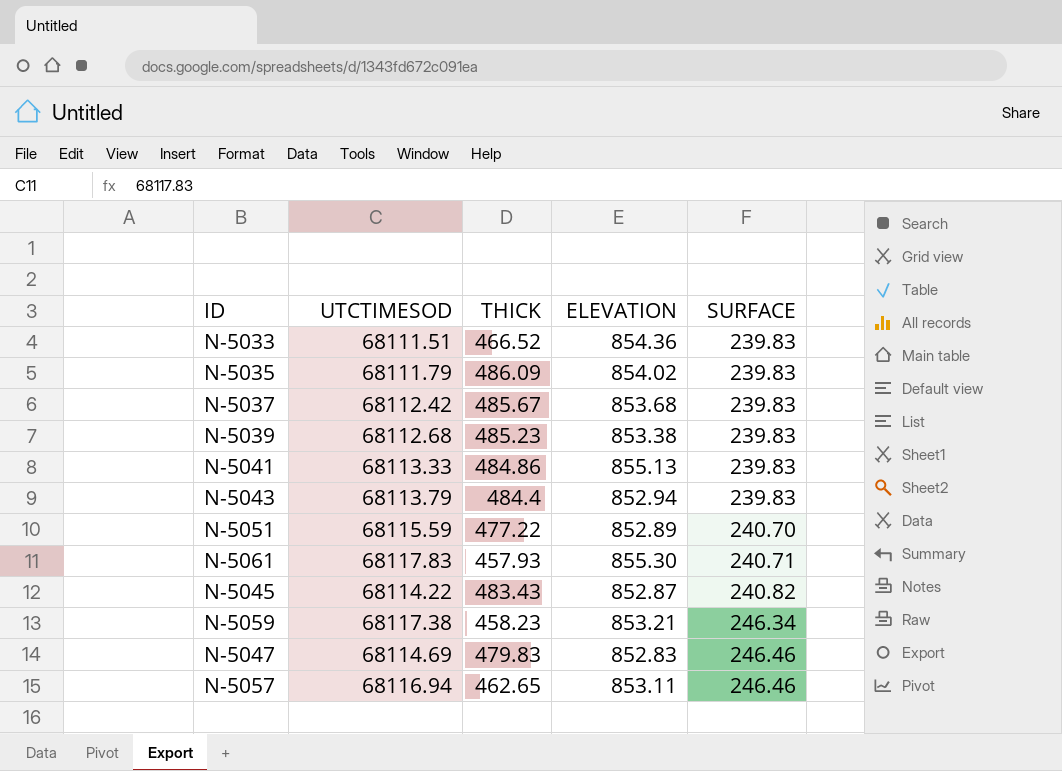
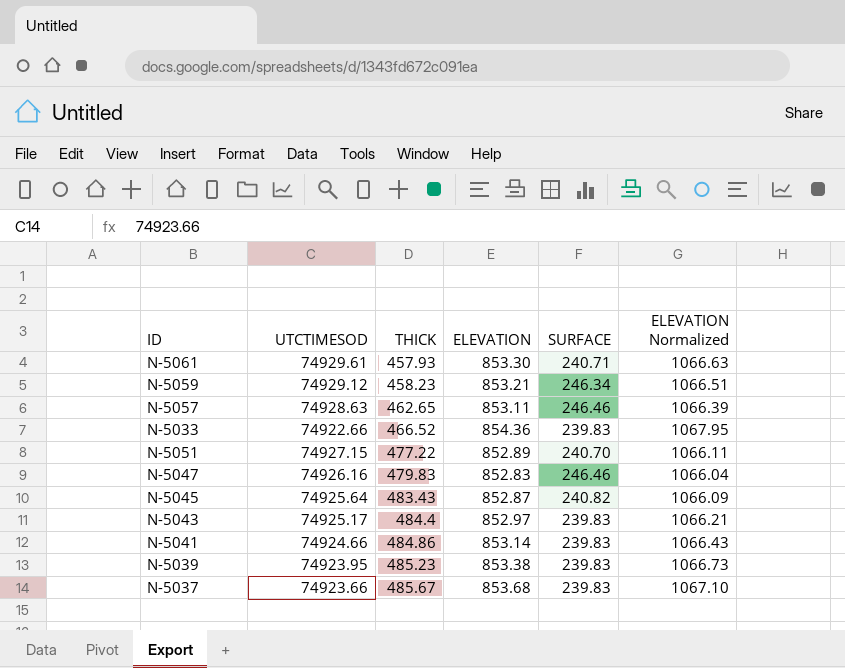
row order: SURFACE ascending -> THICK ascending
column ELEVATION Normalized | formula: none -> [ELEVATION] * 1.25
row N-5035: 68111.79 | 486.09 | 854.02 | 239.83 -> none
N-5061 | UTCTIMESOD: 68117.83 -> 74929.61
N-5061 | ELEVATION: 855.30 -> 853.30
N-5059 | UTCTIMESOD: 68117.38 -> 74929.12
N-5057 | UTCTIMESOD: 68116.94 -> 74928.63
N-5033 | UTCTIMESOD: 68111.51 -> 74922.66
N-5051 | UTCTIMESOD: 68115.59 -> 74927.15
N-5047 | UTCTIMESOD: 68114.69 -> 74926.16
N-5045 | UTCTIMESOD: 68114.22 -> 74925.64
N-5043 | UTCTIMESOD: 68113.79 -> 74925.17
N-5043 | ELEVATION: 852.94 -> 852.97
N-5041 | UTCTIMESOD: 68113.33 -> 74924.66
N-5041 | ELEVATION: 855.13 -> 853.14
N-5039 | UTCTIMESOD: 68112.68 -> 74923.95
N-5037 | UTCTIMESOD: 68112.42 -> 74923.66

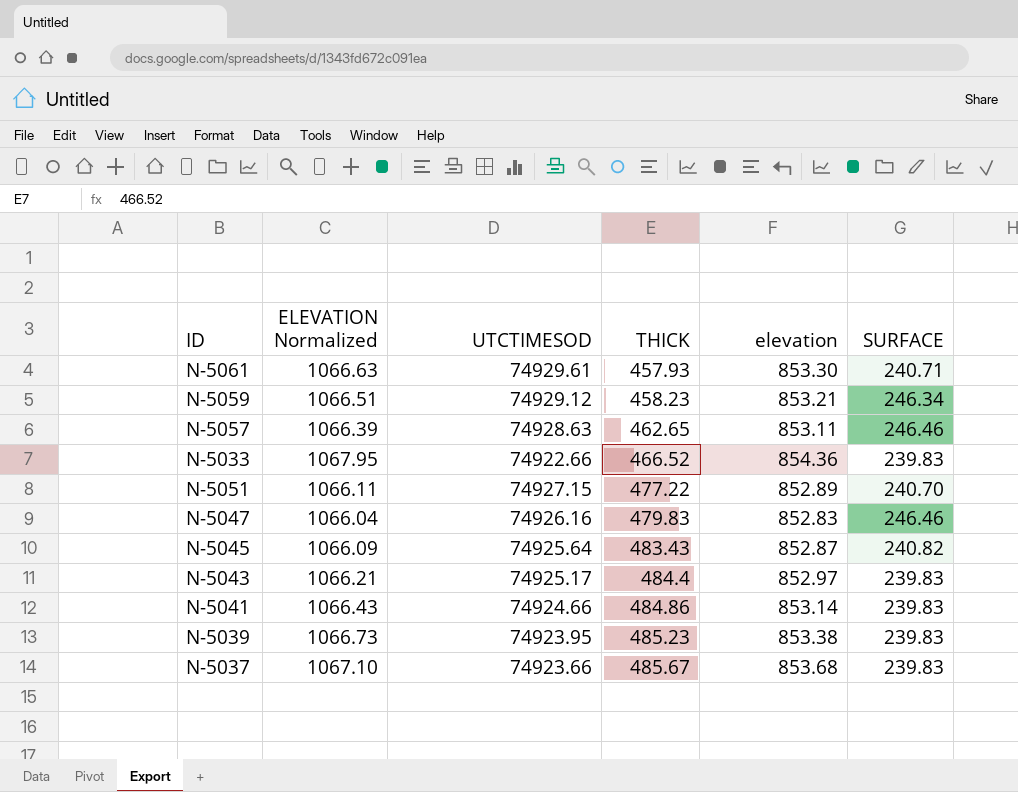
column ELEVATION Normalized | position: 6 -> 2
column name: ELEVATION -> elevation

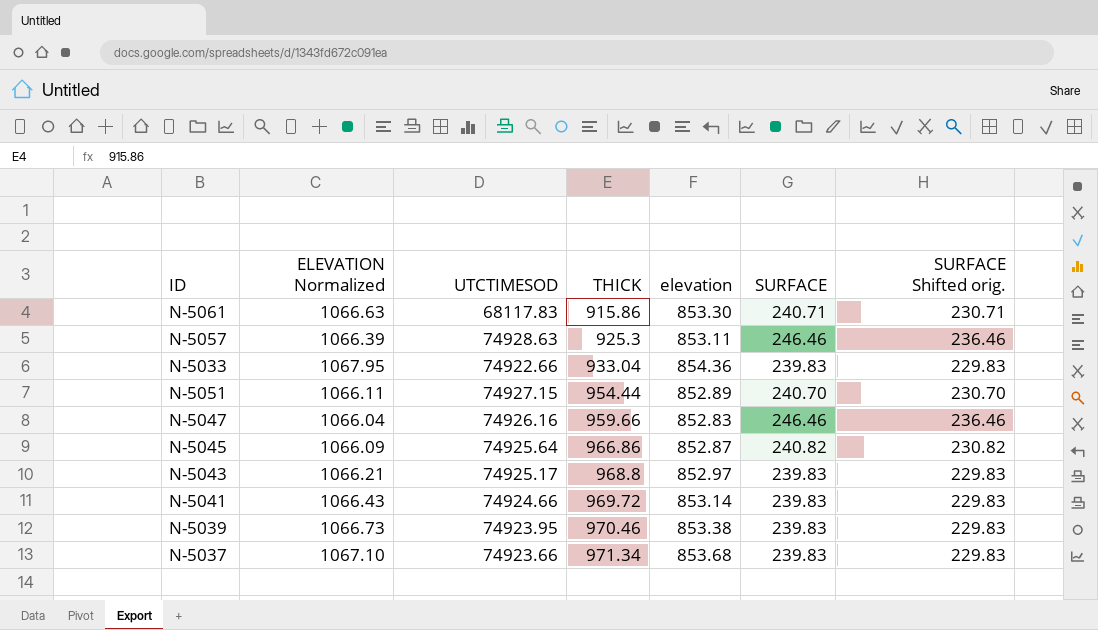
column SURFACE Shifted orig. | formula: none -> [SURFACE] - 10
row N-5059: 1066.51 | 74929.12 | 458.23 | 853.21 | 246.34 -> none
N-5061 | UTCTIMESOD: 74929.61 -> 68117.83
N-5061 | THICK: 457.93 -> 915.86
N-5057 | THICK: 462.65 -> 925.3
N-5033 | THICK: 466.52 -> 933.04
N-5051 | THICK: 477.22 -> 954.44
N-5047 | THICK: 479.83 -> 959.66
N-5045 | THICK: 483.43 -> 966.86
N-5043 | THICK: 484.4 -> 968.8
N-5041 | THICK: 484.86 -> 969.72
N-5039 | THICK: 485.23 -> 970.46
N-5037 | THICK: 485.67 -> 971.34

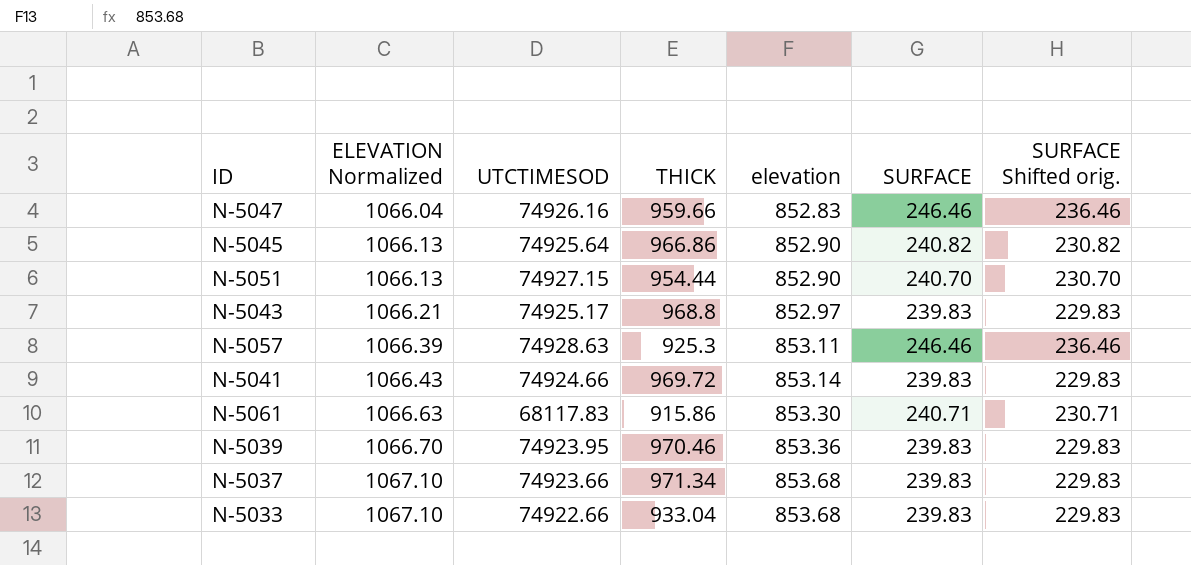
row order: THICK ascending -> ELEVATION Normalized ascending
N-5045 | ELEVATION Normalized: 1066.09 -> 1066.13
N-5045 | elevation: 852.87 -> 852.90
N-5051 | ELEVATION Normalized: 1066.11 -> 1066.13
N-5051 | elevation: 852.89 -> 852.90
N-5039 | ELEVATION Normalized: 1066.73 -> 1066.70
N-5039 | elevation: 853.38 -> 853.36
N-5033 | ELEVATION Normalized: 1067.95 -> 1067.10
N-5033 | elevation: 854.36 -> 853.68

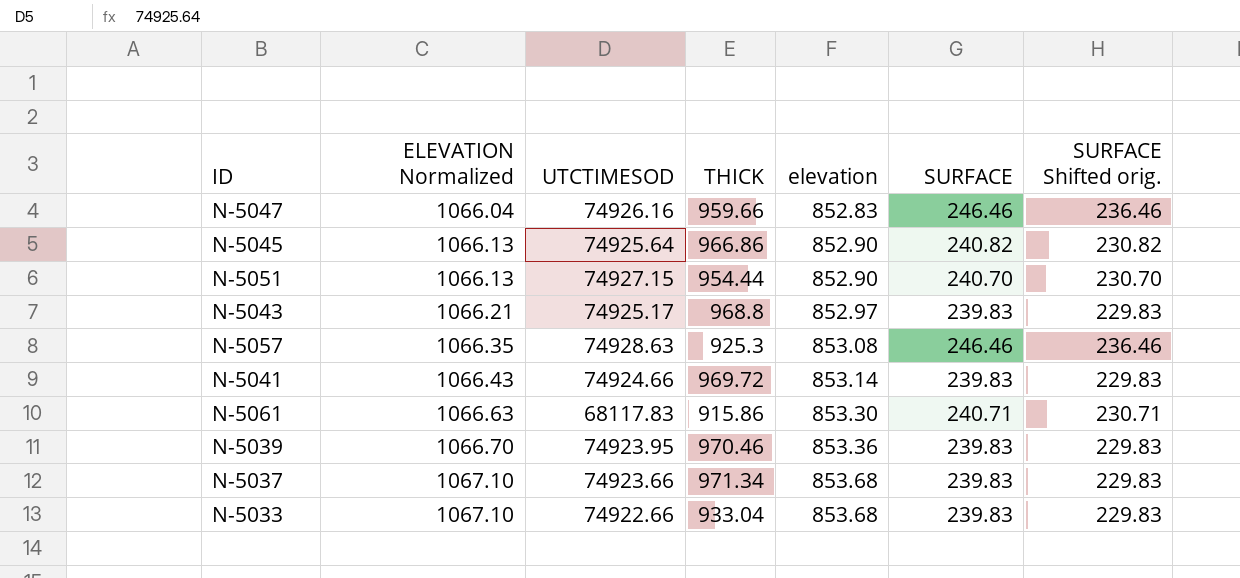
N-5057 | ELEVATION Normalized: 1066.39 -> 1066.35
N-5057 | elevation: 853.11 -> 853.08

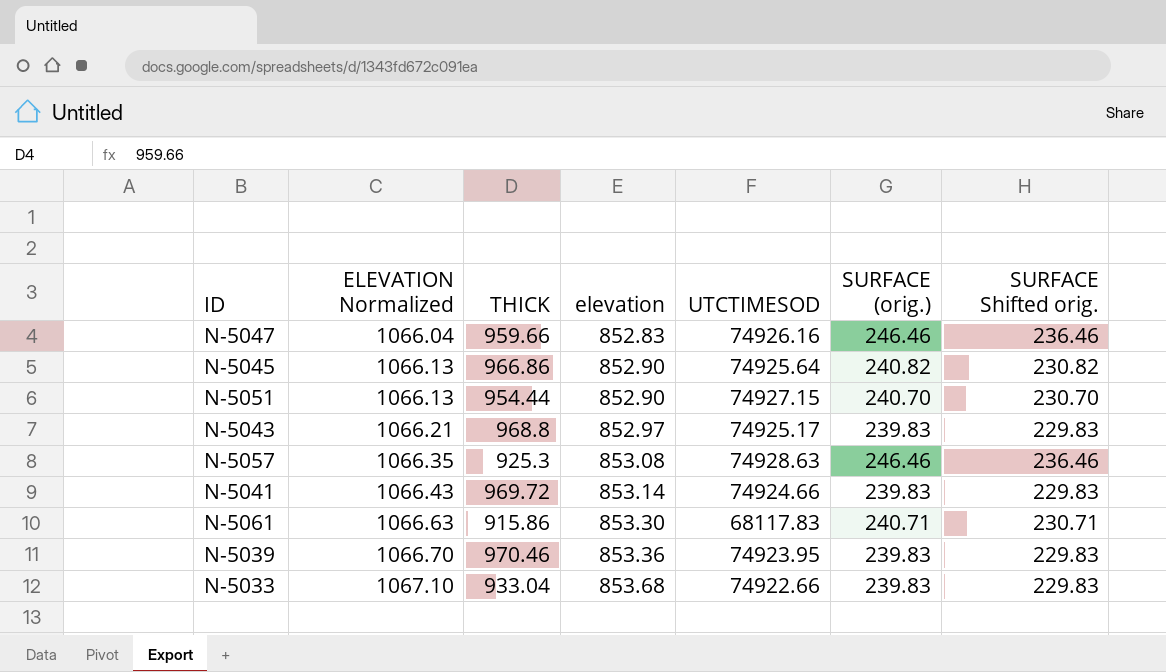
column UTCTIMESOD | position: 3 -> 5
column name: SURFACE -> SURFACE (orig.)
row N-5037: 1067.10 | 74923.66 | 971.34 | 853.68 | 239.83 | 229.83 -> none

